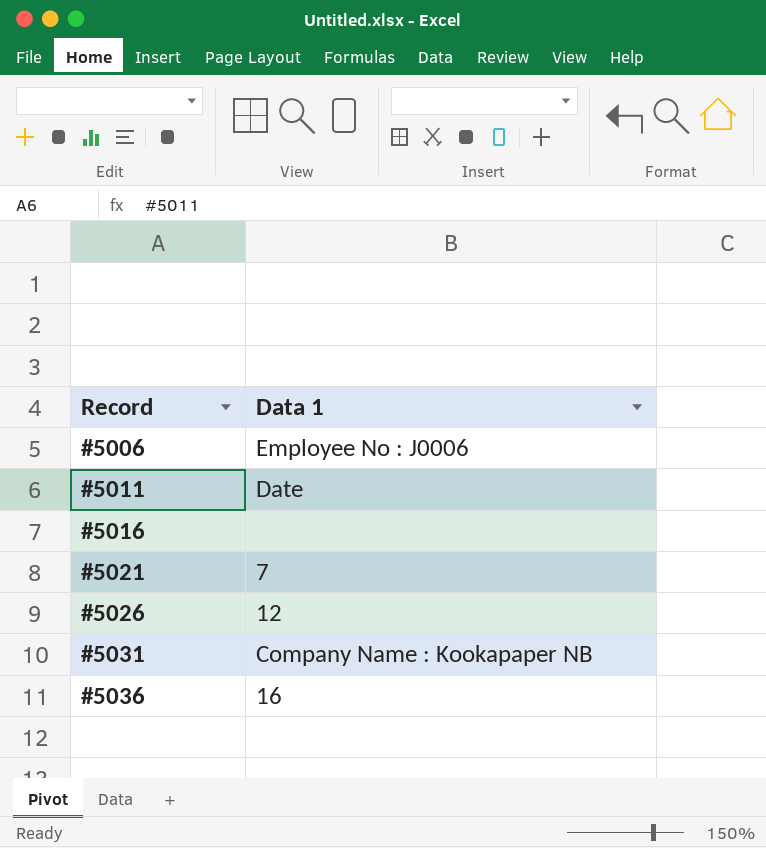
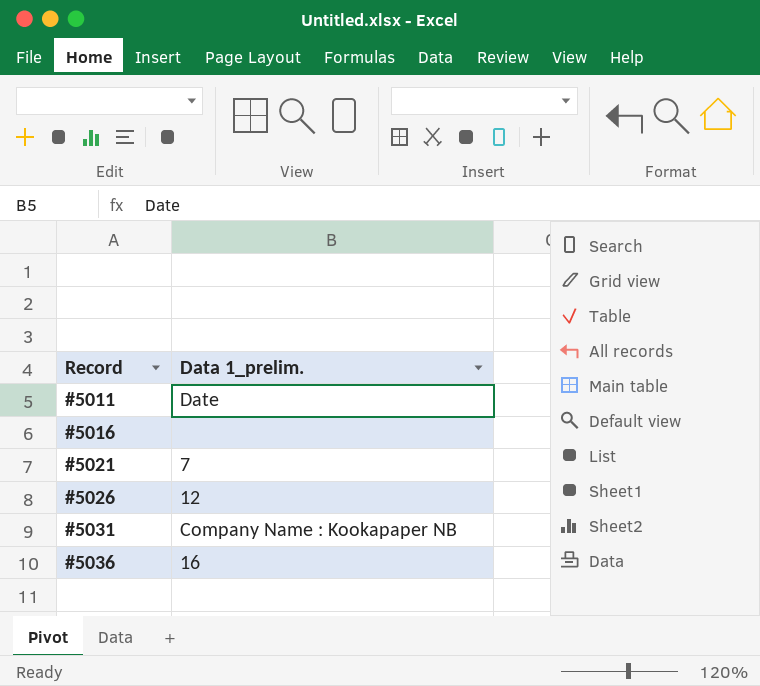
column name: Data 1 -> Data 1_prelim.
row #5006: Employee No : J0006 -> none

